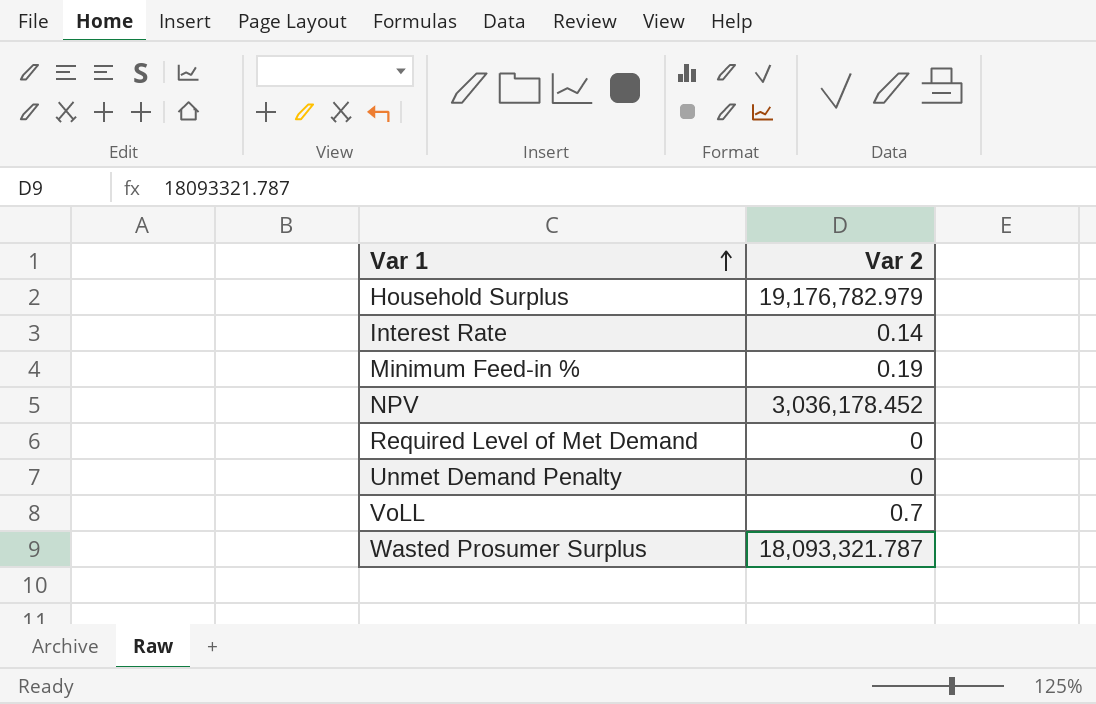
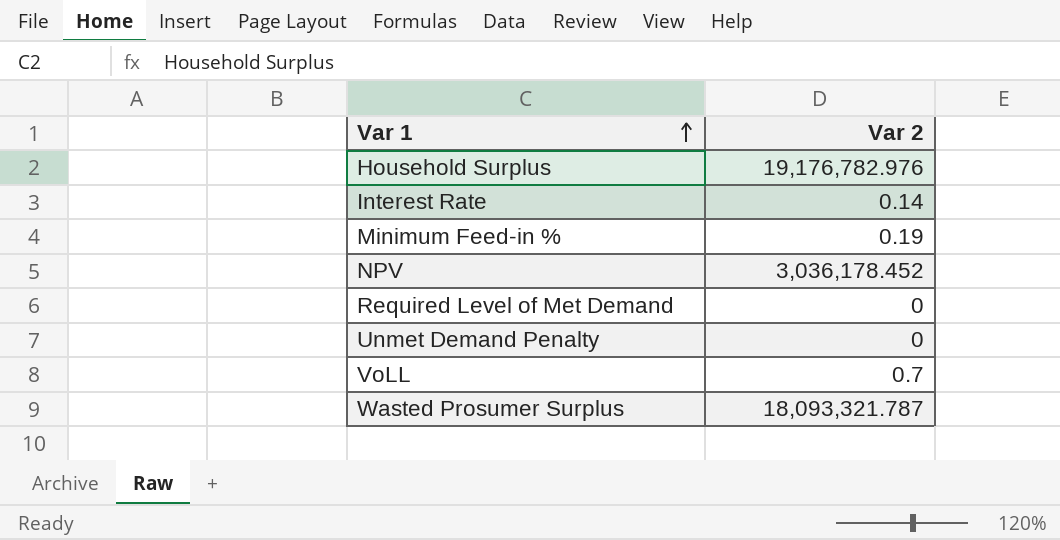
Household Surplus | Var 2: 19,176,782.979 -> 19,176,782.976

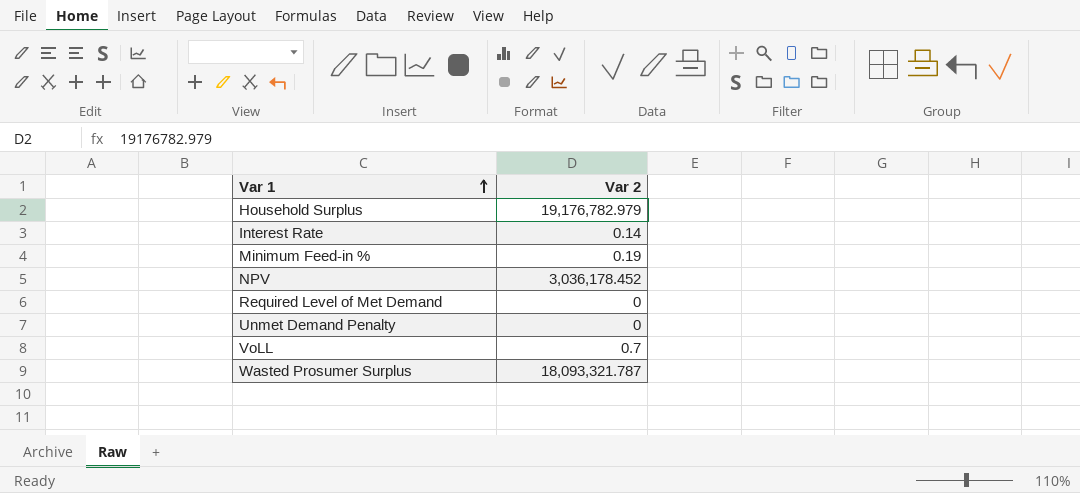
Household Surplus | Var 2: 19,176,782.976 -> 19,176,782.979

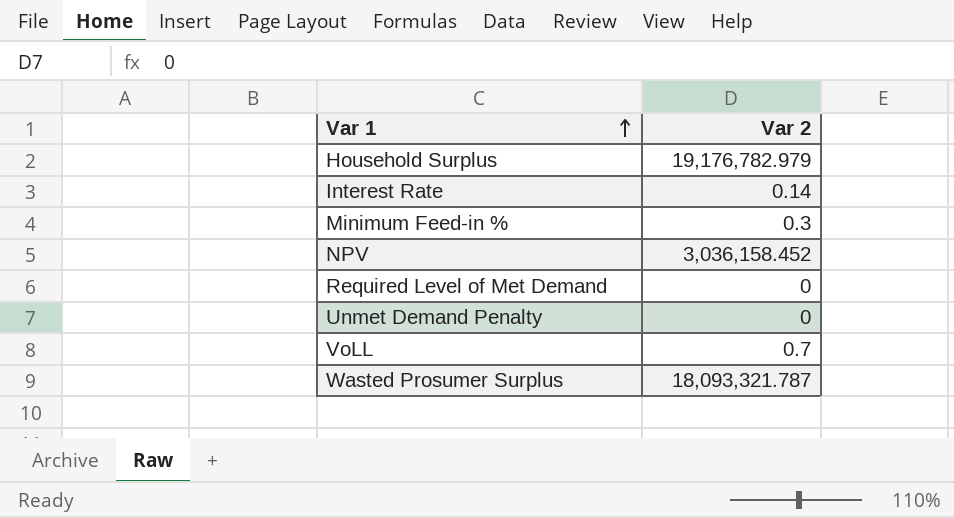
Minimum Feed-in % | Var 2: 0.19 -> 0.3
NPV | Var 2: 3,036,178.452 -> 3,036,158.452

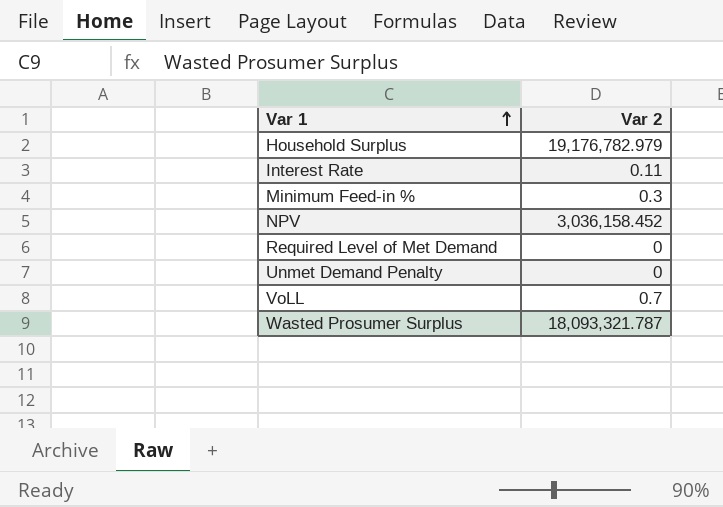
Interest Rate | Var 2: 0.14 -> 0.11

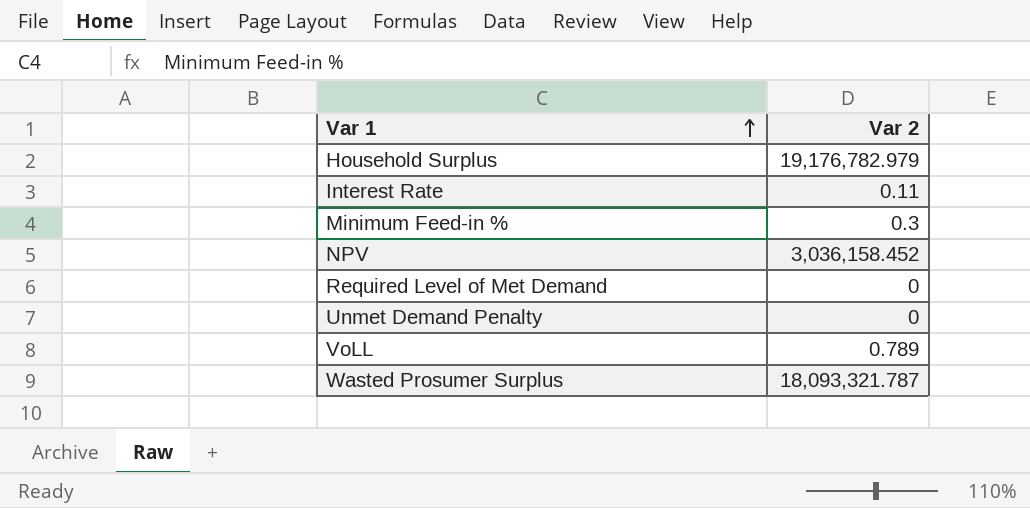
VoLL | Var 2: 0.7 -> 0.789

